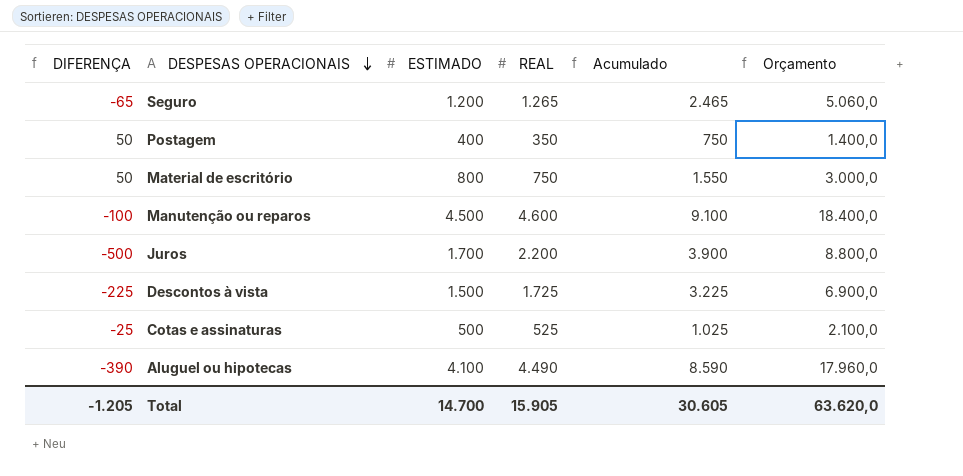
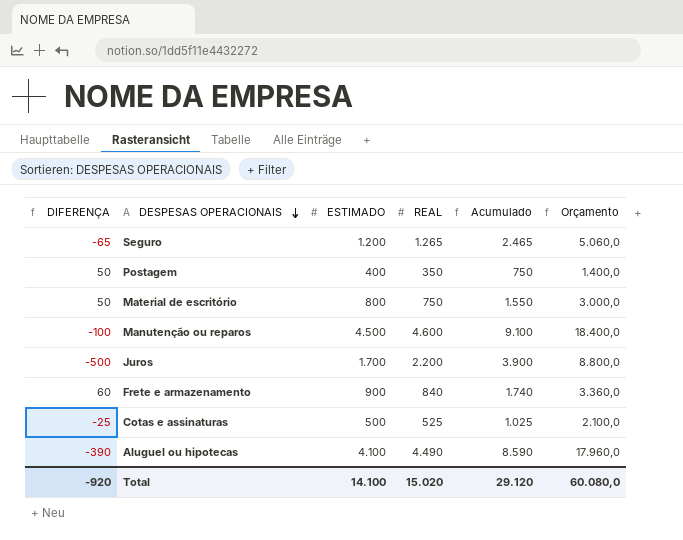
row Descontos à vista: -225 | 1.500 | 1.725 | 3.225 | 6.900,0 -> none
row Frete e armazenamento: none -> 60 | 900 | 840 | 1.740 | 3.360,0
Total | DIFERENÇA: -1.205 -> -920
Total | ESTIMADO: 14.700 -> 14.100
Total | REAL: 15.905 -> 15.020
Total | Acumulado: 30.605 -> 29.120
Total | Orçamento: 63.620,0 -> 60.080,0

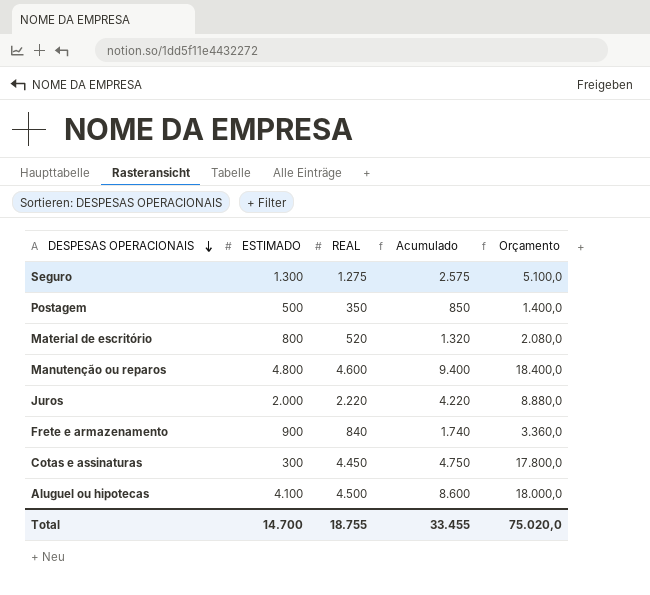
column DIFERENÇA | formula: [ESTIMADO] - [REAL] -> none
Seguro | ESTIMADO: 1.200 -> 1.300
Seguro | REAL: 1.265 -> 1.275
Seguro | Acumulado: 2.465 -> 2.575
Seguro | Orçamento: 5.060,0 -> 5.100,0
Postagem | ESTIMADO: 400 -> 500
Postagem | Acumulado: 750 -> 850
Material de escritório | REAL: 750 -> 520
Material de escritório | Acumulado: 1.550 -> 1.320
Material de escritório | Orçamento: 3.000,0 -> 2.080,0
Manutenção ou reparos | ESTIMADO: 4.500 -> 4.800
Manutenção ou reparos | Acumulado: 9.100 -> 9.400
Juros | ESTIMADO: 1.700 -> 2.000
Juros | REAL: 2.200 -> 2.220
Juros | Acumulado: 3.900 -> 4.220
Juros | Orçamento: 8.800,0 -> 8.880,0
Cotas e assinaturas | ESTIMADO: 500 -> 300
Cotas e assinaturas | REAL: 525 -> 4.450
Cotas e assinaturas | Acumulado: 1.025 -> 4.750
Cotas e assinaturas | Orçamento: 2.100,0 -> 17.800,0
Aluguel ou hipotecas | REAL: 4.490 -> 4.500
Aluguel ou hipotecas | Acumulado: 8.590 -> 8.600
Aluguel ou hipotecas | Orçamento: 17.960,0 -> 18.000,0
Total | ESTIMADO: 14.100 -> 14.700
Total | REAL: 15.020 -> 18.755
Total | Acumulado: 29.120 -> 33.455
Total | Orçamento: 60.080,0 -> 75.020,0

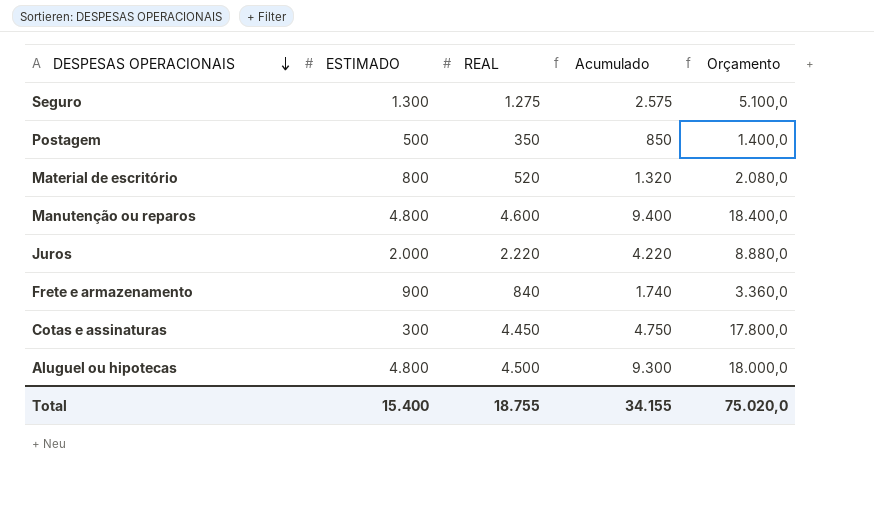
Aluguel ou hipotecas | ESTIMADO: 4.100 -> 4.800
Aluguel ou hipotecas | Acumulado: 8.600 -> 9.300
Total | ESTIMADO: 14.700 -> 15.400
Total | Acumulado: 33.455 -> 34.155

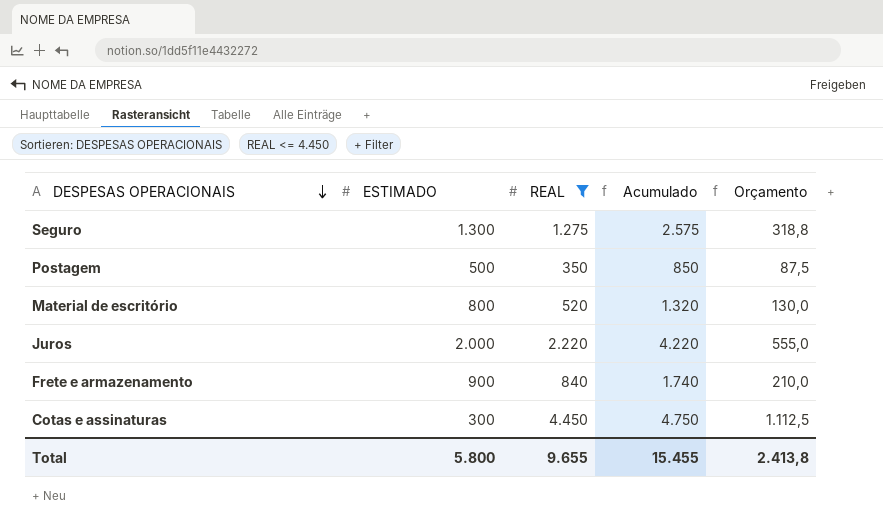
filter: none -> REAL <= 4.450
column Orçamento | formula: [REAL] * 4 -> [REAL] * 0,25
Total | ESTIMADO: 15.400 -> 5.800
Total | REAL: 18.755 -> 9.655
Total | Acumulado: 34.155 -> 15.455
Total | Orçamento: 75.020,0 -> 2.413,8

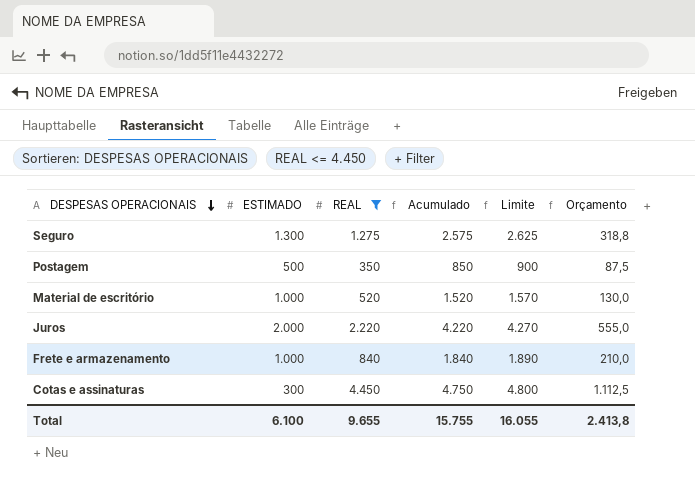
column Limite | formula: none -> [Acumulado] + 50
Material de escritório | ESTIMADO: 800 -> 1.000
Material de escritório | Acumulado: 1.320 -> 1.520
Frete e armazenamento | ESTIMADO: 900 -> 1.000
Frete e armazenamento | Acumulado: 1.740 -> 1.840
Total | ESTIMADO: 5.800 -> 6.100
Total | Acumulado: 15.455 -> 15.755

